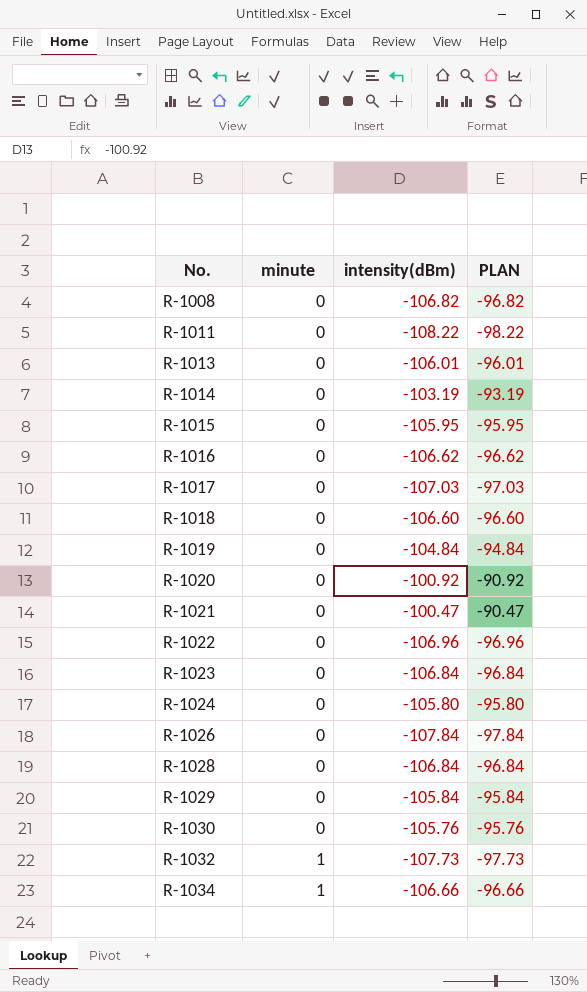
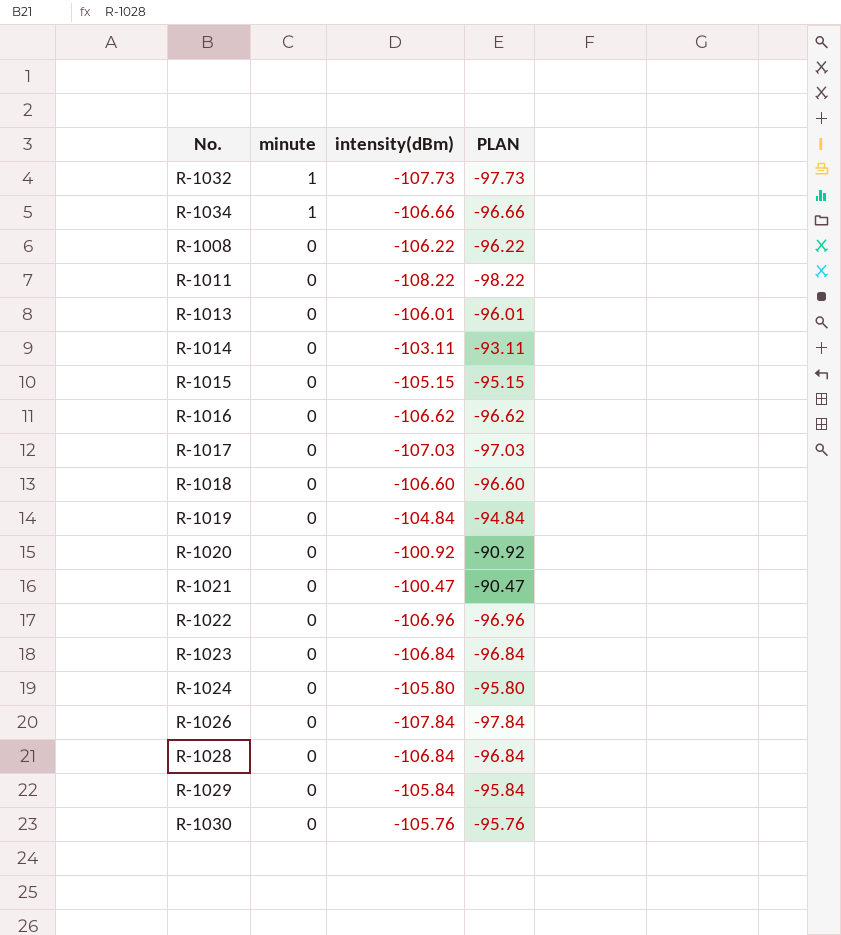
row order: No. ascending -> minute descending
R-1008 | intensity(dBm): -106.82 -> -106.22
R-1008 | PLAN: -96.82 -> -96.22
R-1014 | intensity(dBm): -103.19 -> -103.11
R-1014 | PLAN: -93.19 -> -93.11
R-1015 | intensity(dBm): -105.95 -> -105.15
R-1015 | PLAN: -95.95 -> -95.15

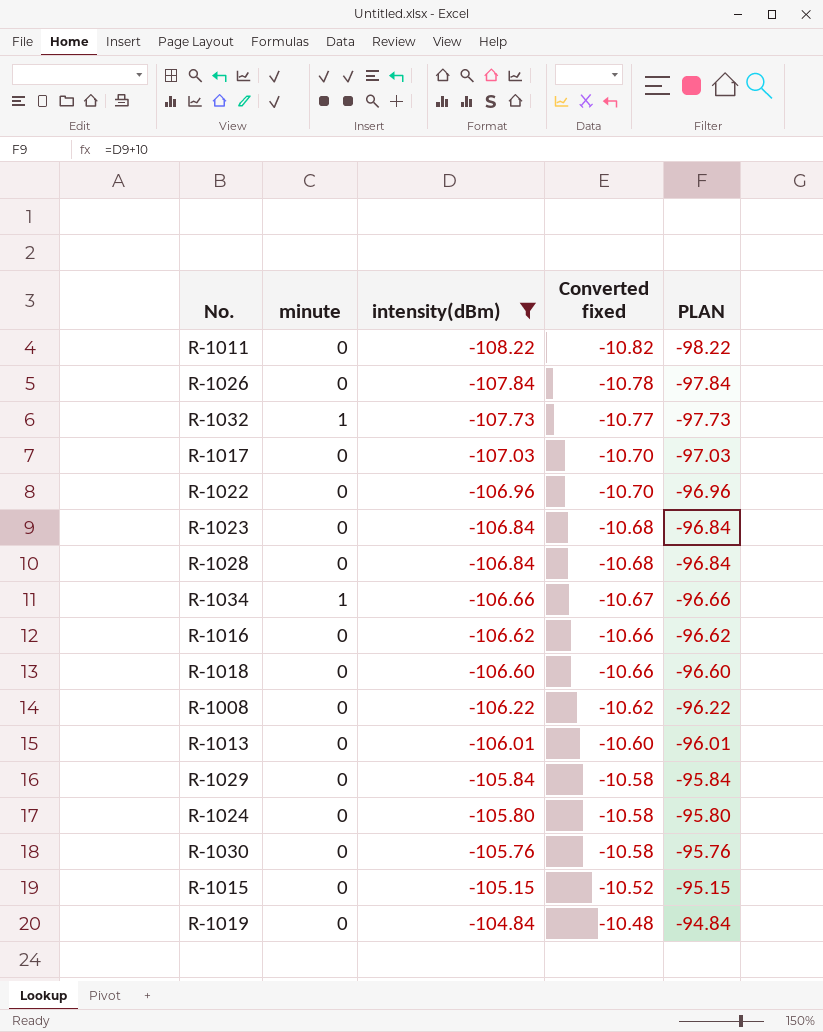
filter: none -> intensity(dBm) <= -104.84
row order: minute descending -> intensity(dBm) ascending
column Converted fixed | formula: none -> [intensity(dBm)] * 0.1

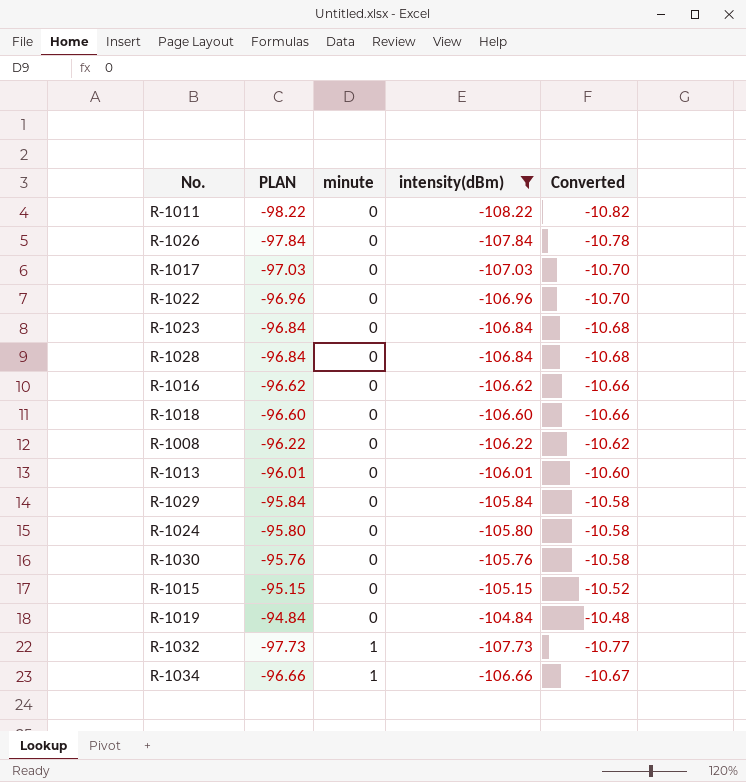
row order: intensity(dBm) ascending -> minute ascending
column PLAN | position: 5 -> 2
column name: Converted fixed -> Converted

